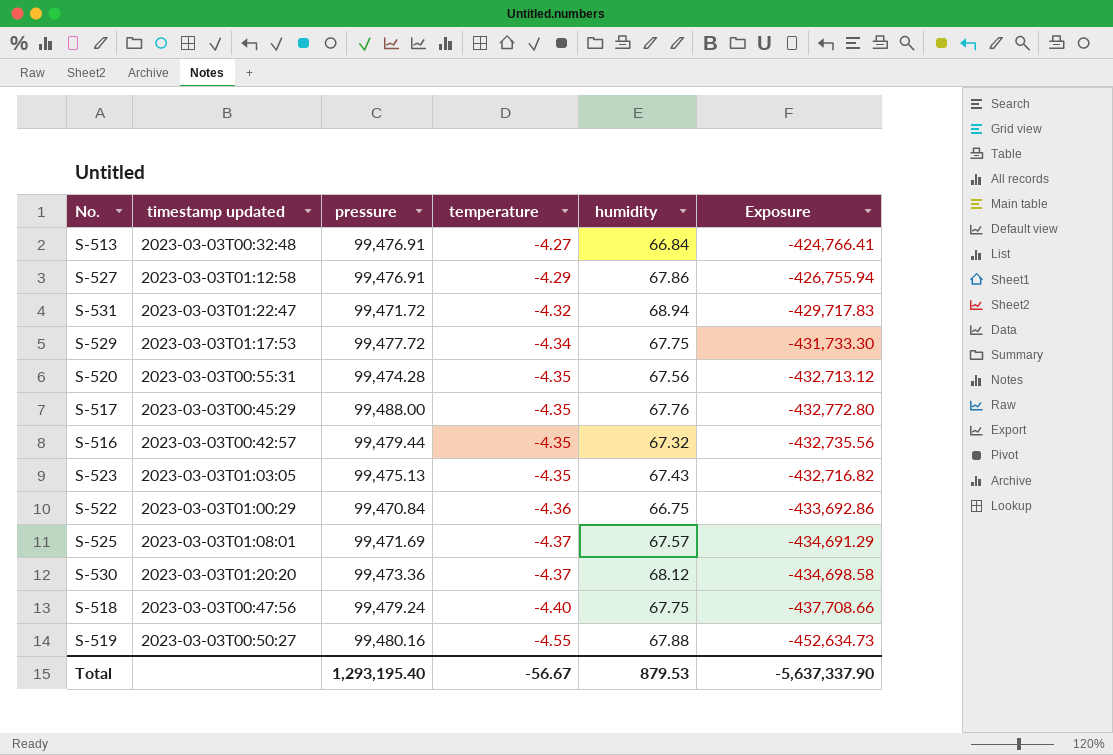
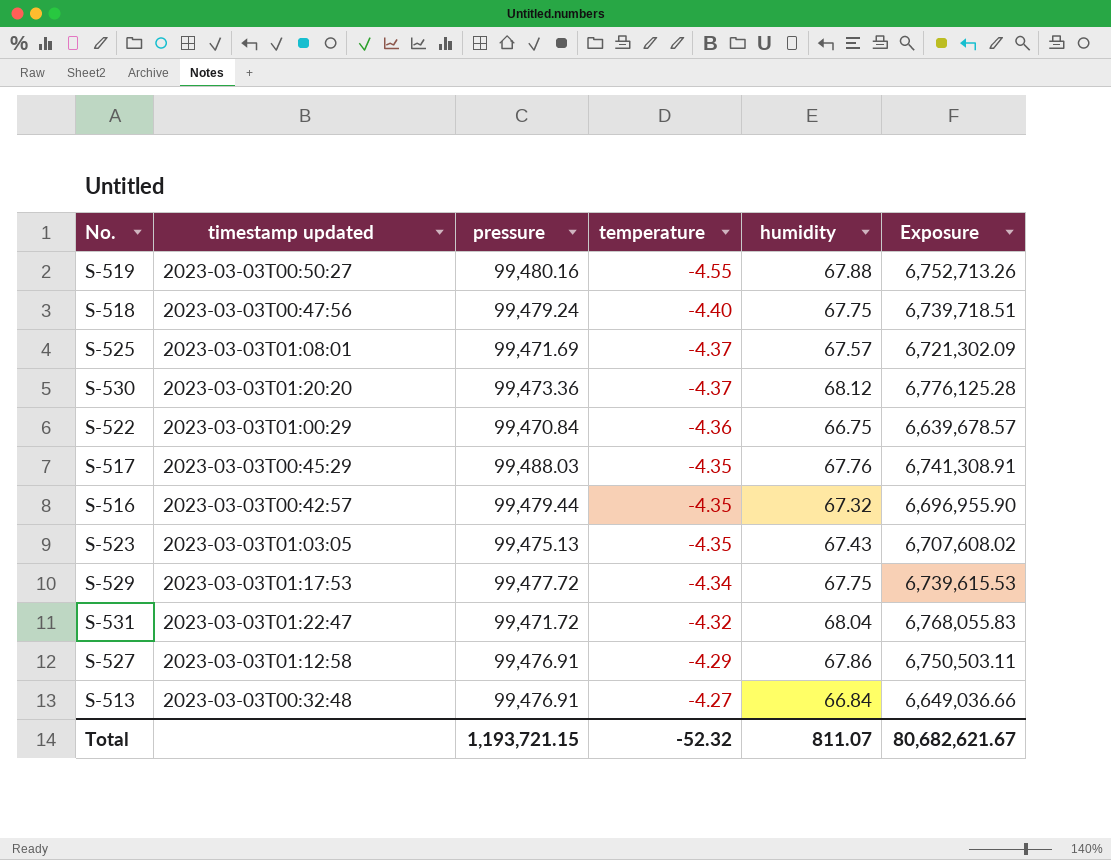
row order: temperature descending -> temperature ascending
column Exposure | formula: [pressure] * [temperature] -> [pressure] * [humidity]
row S-520: 2023-03-03T00:55:31 | 99,474.28 | -4.35 | 67.56 | -432,713.12 -> none
S-517 | pressure: 99,488.00 -> 99,488.03
S-531 | humidity: 68.94 -> 68.04
Total | pressure: 1,293,195.40 -> 1,193,721.15
Total | temperature: -56.67 -> -52.32
Total | humidity: 879.53 -> 811.07
Total | Exposure: -5,637,337.90 -> 80,682,621.67

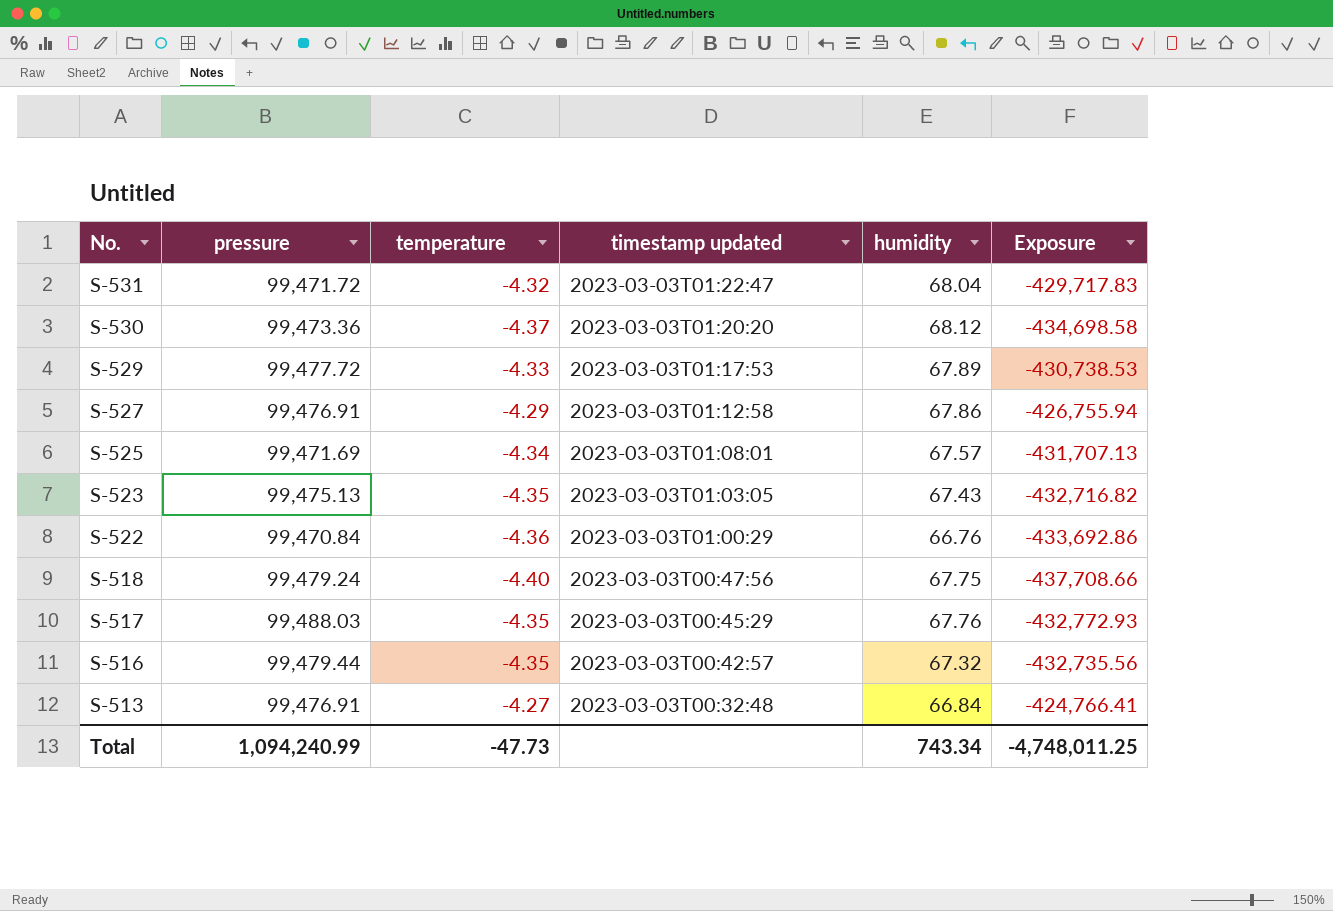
row order: temperature ascending -> No. descending
column timestamp updated | position: 2 -> 4
column Exposure | formula: [pressure] * [humidity] -> [pressure] * [temperature]
row S-519: 2023-03-03T00:50:27 | 99,480.16 | -4.55 | 67.88 | 6,752,713.26 -> none
S-529 | temperature: -4.34 -> -4.33
S-529 | humidity: 67.75 -> 67.89
S-525 | temperature: -4.37 -> -4.34
S-522 | humidity: 66.75 -> 66.76
Total | pressure: 1,193,721.15 -> 1,094,240.99
Total | temperature: -52.32 -> -47.73
Total | humidity: 811.07 -> 743.34
Total | Exposure: 80,682,621.67 -> -4,748,011.25

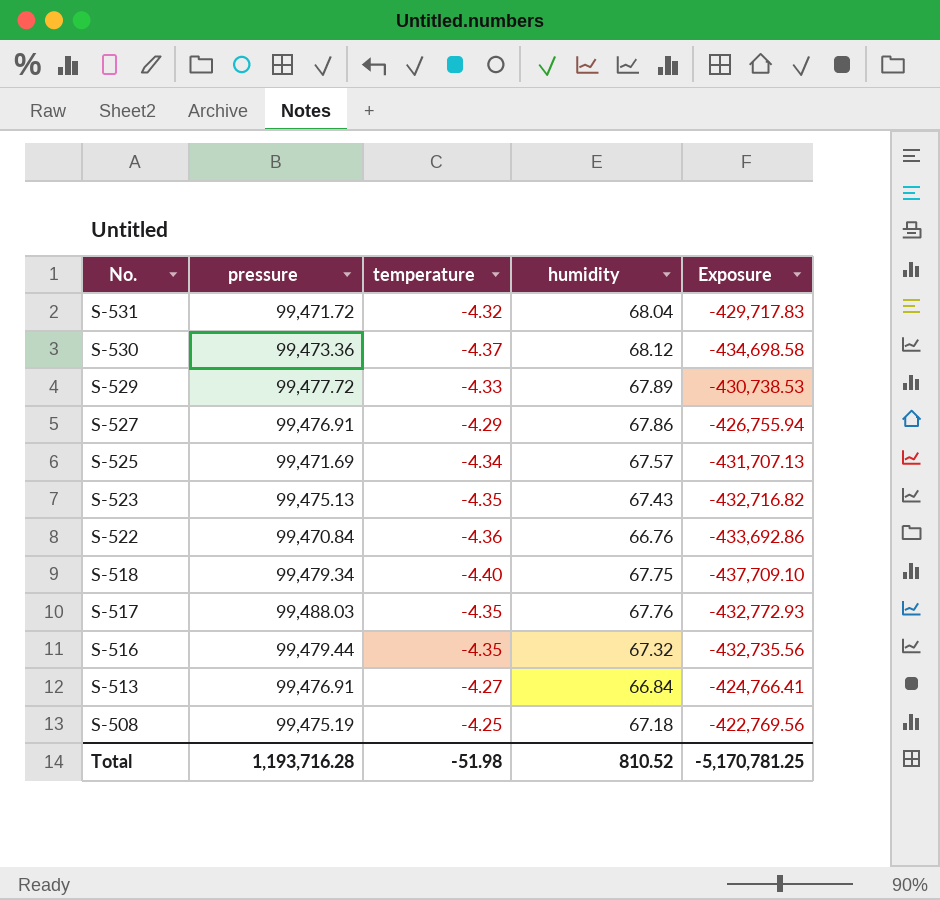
column timestamp updated | position: 4 -> none
S-518 | pressure: 99,479.24 -> 99,479.34
S-518 | Exposure: -437,708.66 -> -437,709.10
row S-508: none -> 99,475.19 | -4.25 | 67.18 | -422,769.56
Total | pressure: 1,094,240.99 -> 1,193,716.28
Total | temperature: -47.73 -> -51.98
Total | humidity: 743.34 -> 810.52
Total | Exposure: -4,748,011.25 -> -5,170,781.25

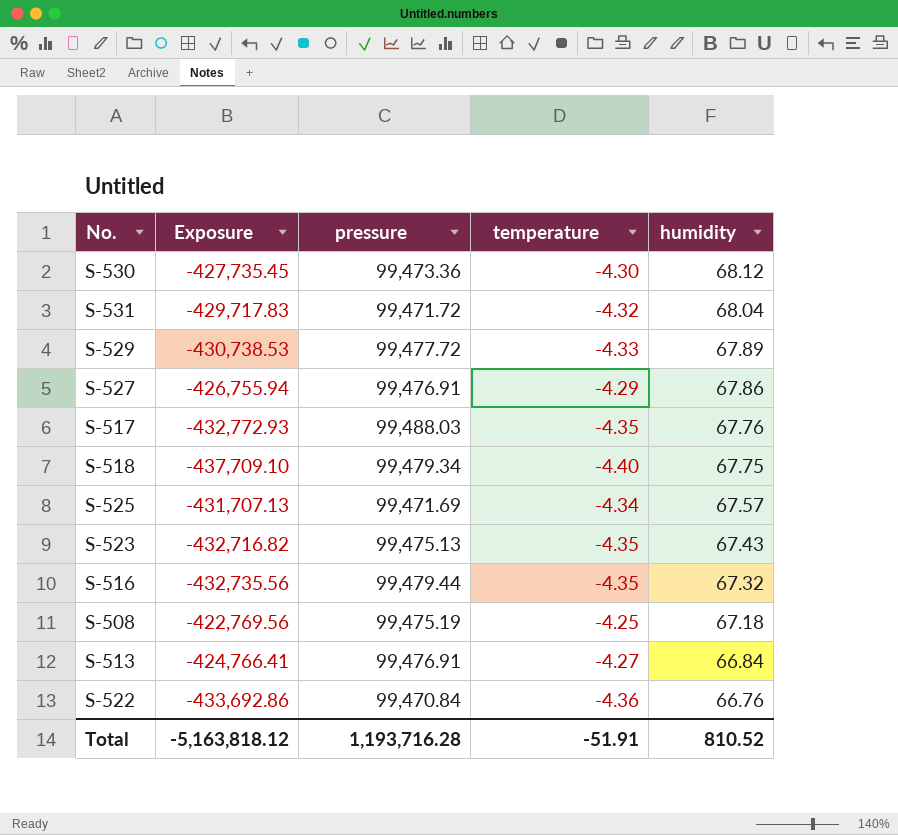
row order: No. descending -> humidity descending
column Exposure | position: 5 -> 2
S-530 | Exposure: -434,698.58 -> -427,735.45
S-530 | temperature: -4.37 -> -4.30
Total | Exposure: -5,170,781.25 -> -5,163,818.12
Total | temperature: -51.98 -> -51.91

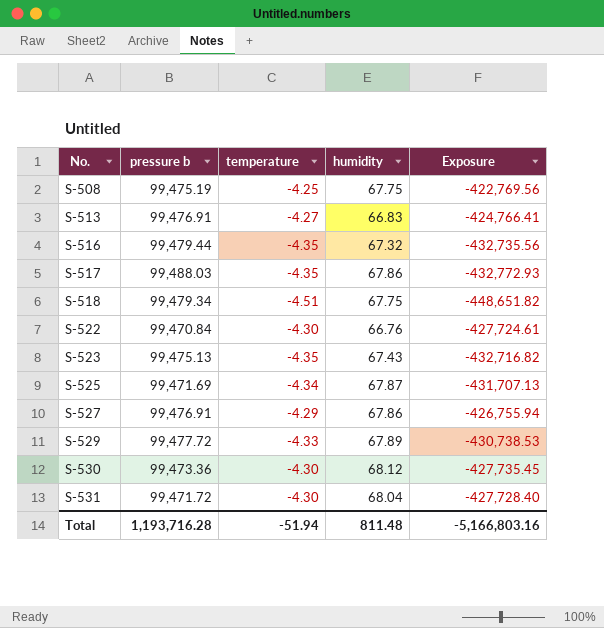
row order: humidity descending -> No. ascending
column name: pressure -> pressure b
column Exposure | position: 2 -> 5
S-508 | humidity: 67.18 -> 67.75
S-513 | humidity: 66.84 -> 66.83
S-517 | humidity: 67.76 -> 67.86
S-518 | temperature: -4.40 -> -4.51
S-518 | Exposure: -437,709.10 -> -448,651.82
S-522 | temperature: -4.36 -> -4.30
S-522 | Exposure: -433,692.86 -> -427,724.61
S-525 | humidity: 67.57 -> 67.87
S-531 | temperature: -4.32 -> -4.30
S-531 | Exposure: -429,717.83 -> -427,728.40
Total | temperature: -51.91 -> -51.94
Total | humidity: 810.52 -> 811.48
Total | Exposure: -5,163,818.12 -> -5,166,803.16

